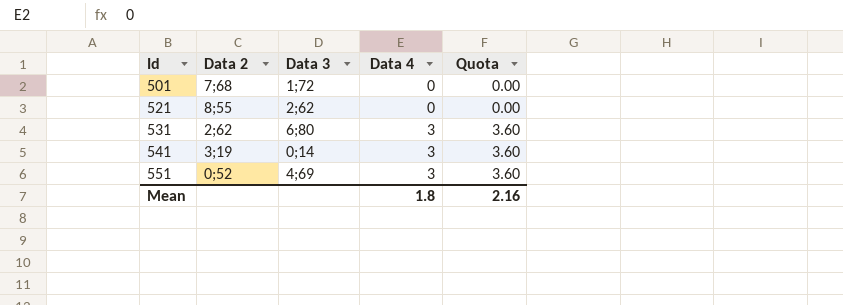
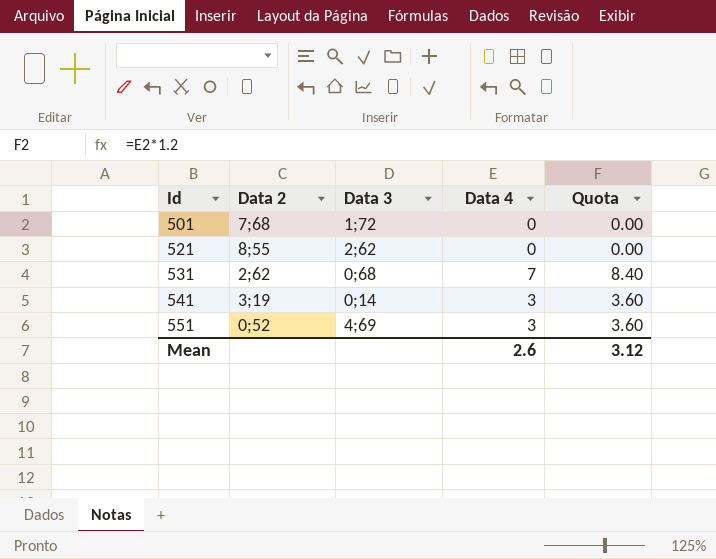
531 | Data 3: 6;80 -> 0;68
531 | Data 4: 3 -> 7
531 | Quota: 3.60 -> 8.40
Mean | Data 4: 1.8 -> 2.6
Mean | Quota: 2.16 -> 3.12

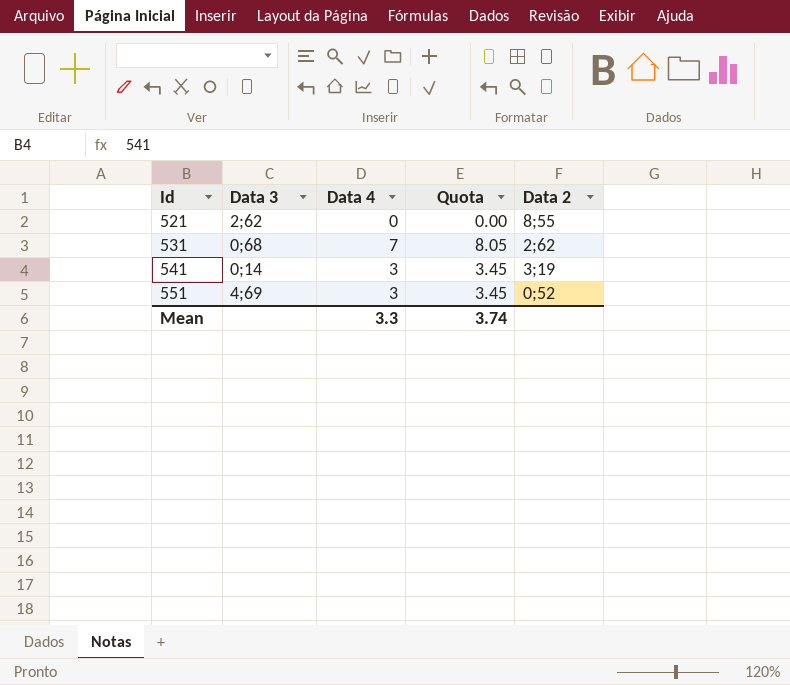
column Quota | formula: [Data 4] * 1.2 -> [Data 4] * 1.15
column Data 2 | position: 2 -> 5
row 501: 7;68 | 1;72 | 0 | 0.00 -> none
Mean | Data 4: 2.6 -> 3.3
Mean | Quota: 3.12 -> 3.74

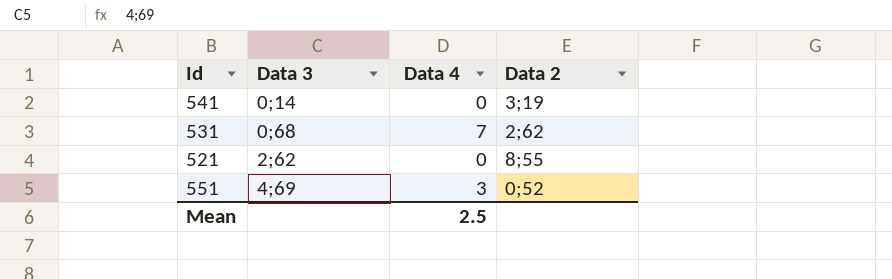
row order: Id ascending -> Data 3 ascending
column Quota | formula: [Data 4] * 1.15 -> none
541 | Data 4: 3 -> 0
Mean | Data 4: 3.3 -> 2.5

